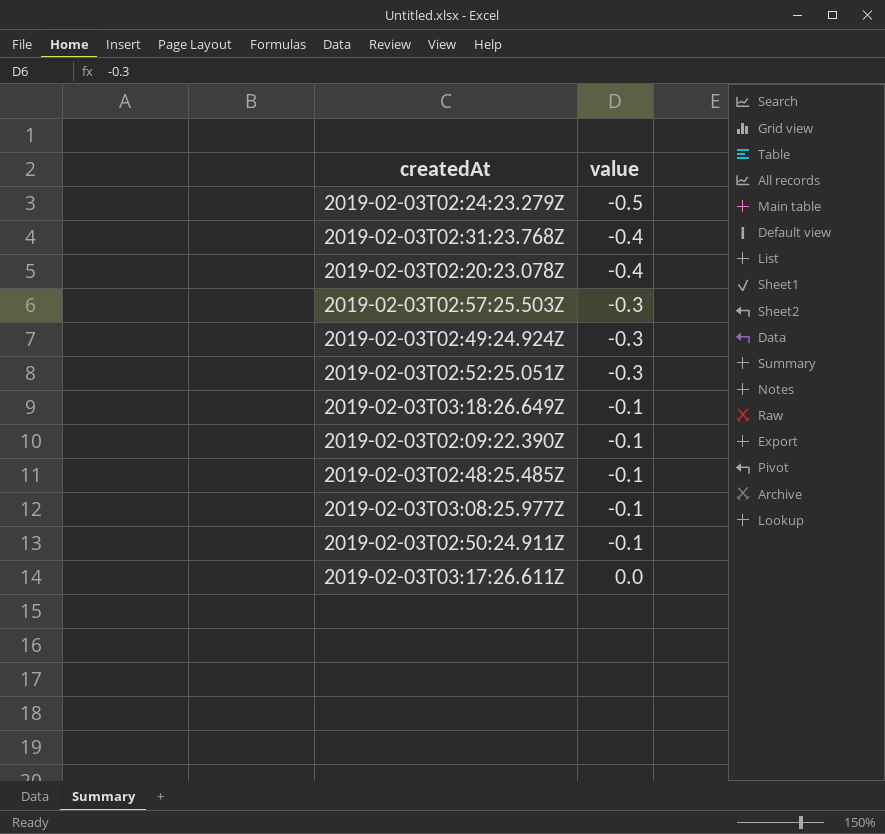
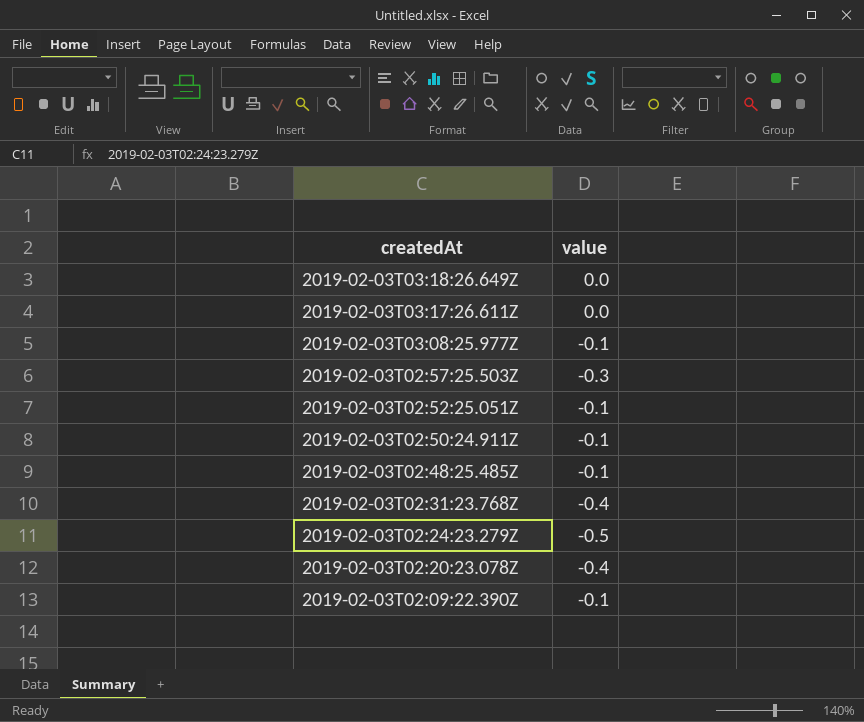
row order: value ascending -> createdAt descending
row 2019-02-03T02:49:24.924Z: -0.3 -> none
2019-02-03T03:18:26.649Z | value: -0.1 -> 0.0
2019-02-03T02:52:25.051Z | value: -0.3 -> -0.1

